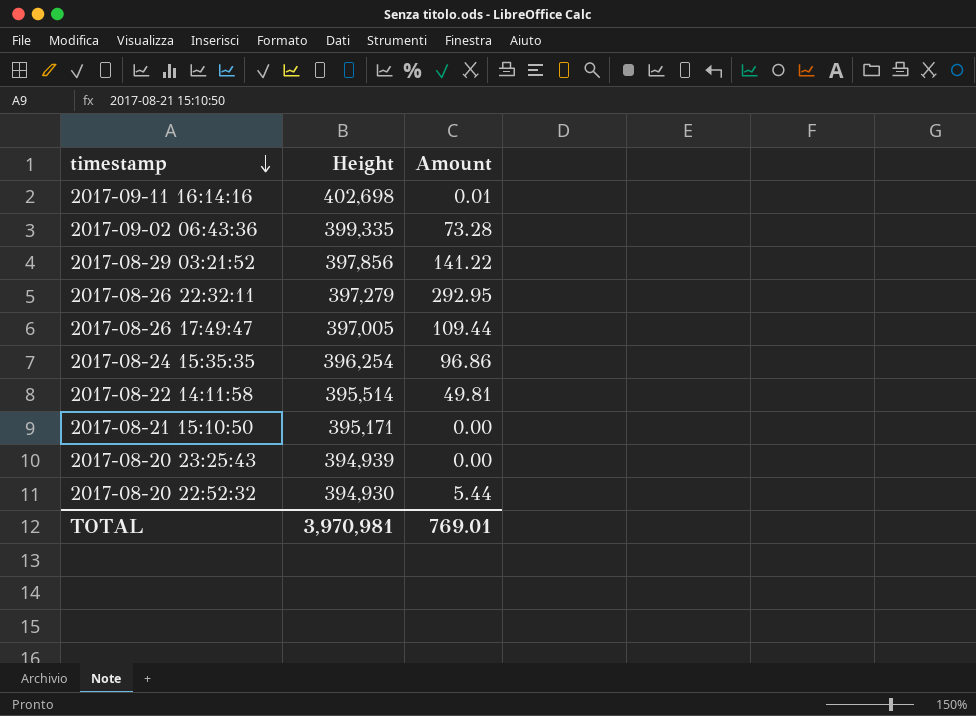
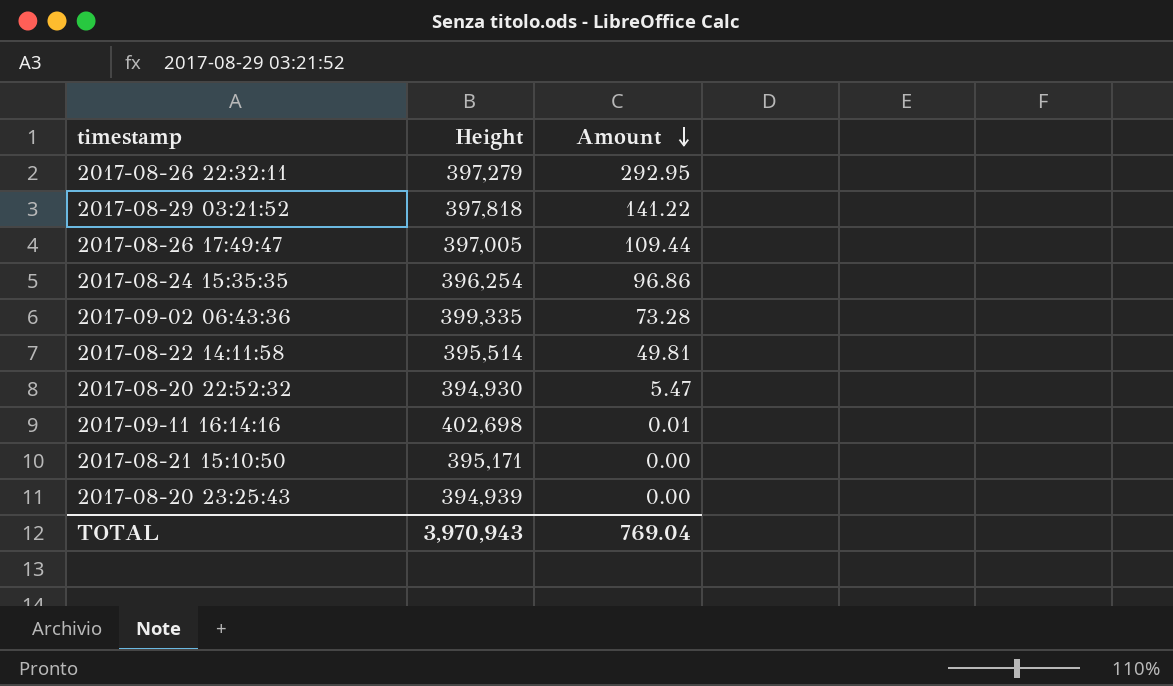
row order: timestamp descending -> Amount descending
2017-08-29 03:21:52 | Height: 397,856 -> 397,818
2017-08-20 22:52:32 | Amount: 5.44 -> 5.47
TOTAL | Height: 3,970,981 -> 3,970,943
TOTAL | Amount: 769.01 -> 769.04

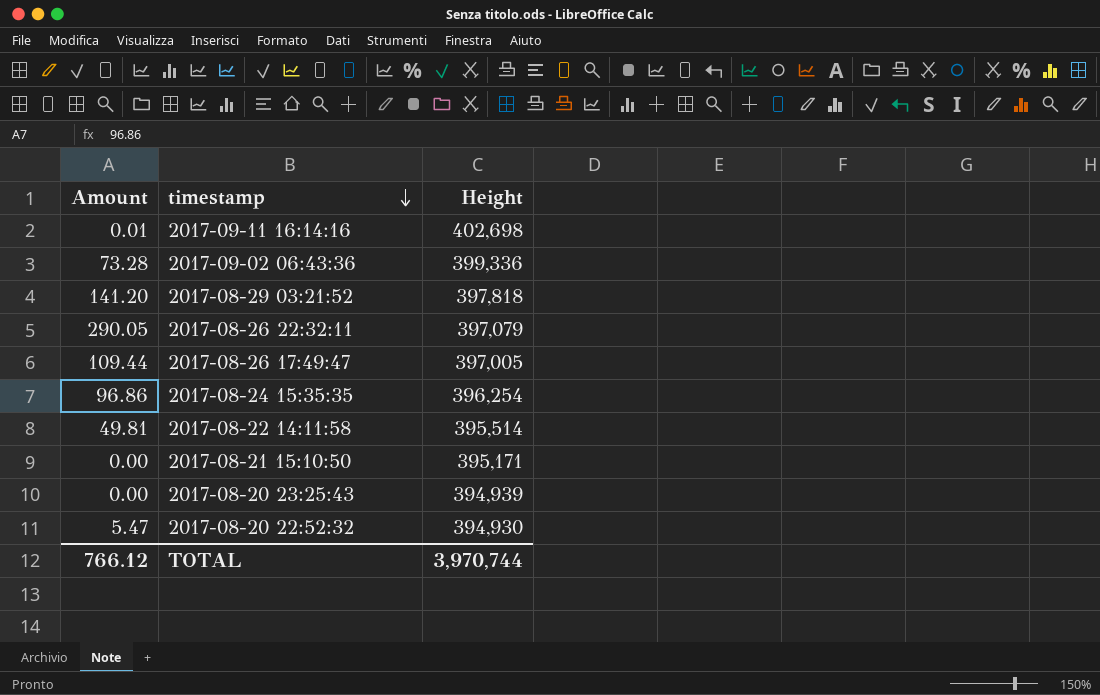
row order: Amount descending -> timestamp descending
column Amount | position: 3 -> 1
2017-09-02 06:43:36 | Height: 399,335 -> 399,336
2017-08-29 03:21:52 | Amount: 141.22 -> 141.20
2017-08-26 22:32:11 | Amount: 292.95 -> 290.05
2017-08-26 22:32:11 | Height: 397,279 -> 397,079
TOTAL | Amount: 769.04 -> 766.12
TOTAL | Height: 3,970,943 -> 3,970,744

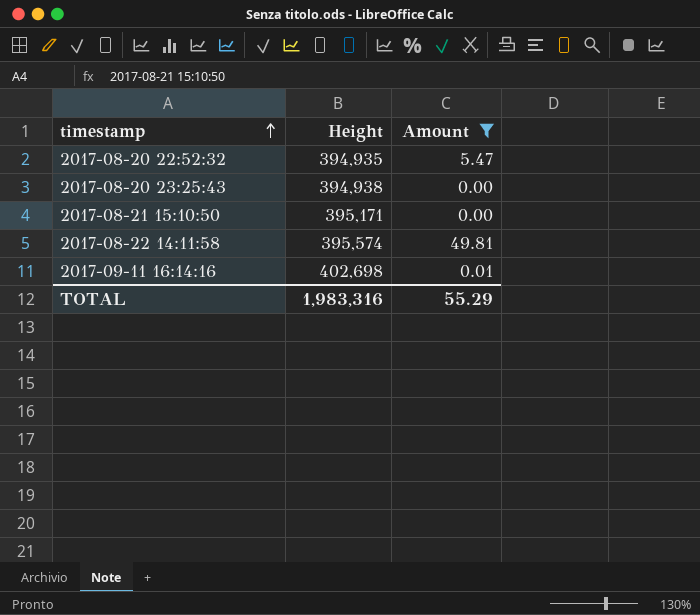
filter: none -> Amount <= 49.81
row order: timestamp descending -> timestamp ascending
column Amount | position: 1 -> 3
2017-08-20 22:52:32 | Height: 394,930 -> 394,935
2017-08-20 23:25:43 | Height: 394,939 -> 394,938
2017-08-22 14:11:58 | Height: 395,514 -> 395,574
TOTAL | Height: 3,970,744 -> 1,983,316
TOTAL | Amount: 766.12 -> 55.29

